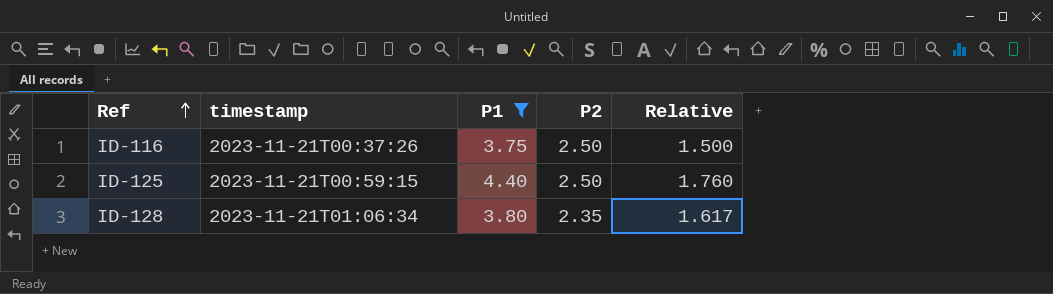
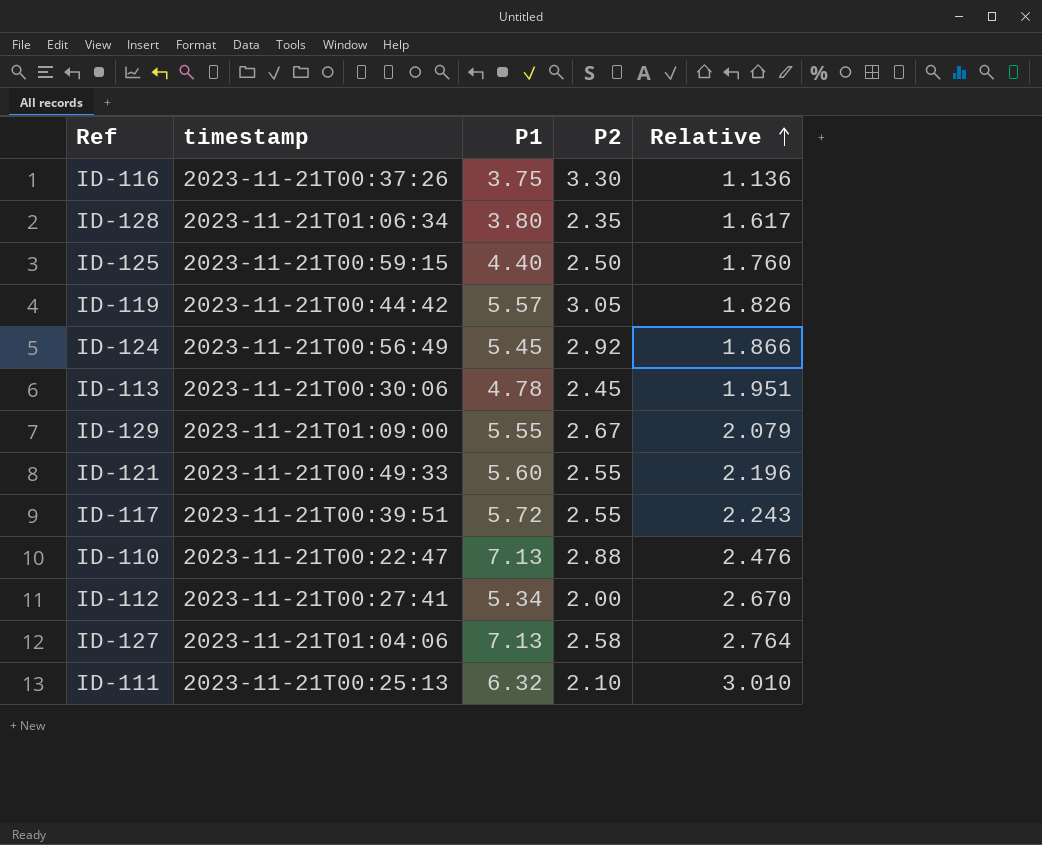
filter: P1 <= 4.40 -> none
row order: Ref ascending -> Relative ascending
ID-116 | P2: 2.50 -> 3.30
ID-116 | Relative: 1.500 -> 1.136

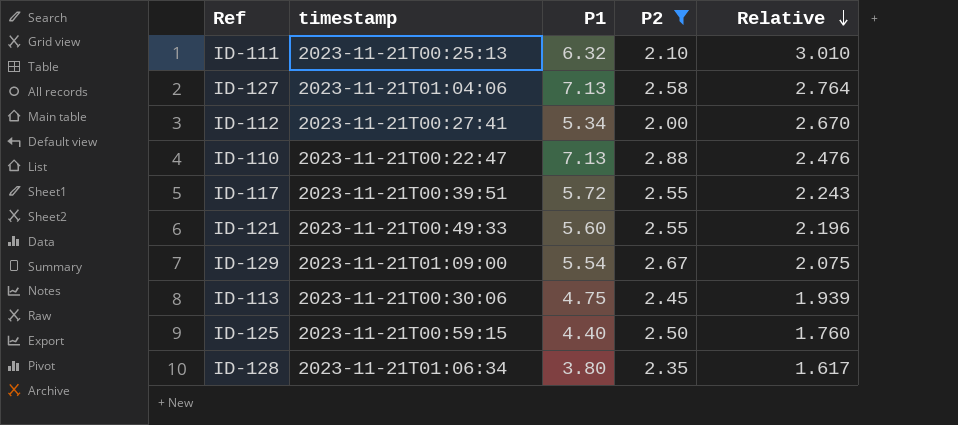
filter: none -> P2 <= 2.88
row order: Relative ascending -> Relative descending
ID-129 | P1: 5.55 -> 5.54
ID-129 | Relative: 2.079 -> 2.075
ID-113 | P1: 4.78 -> 4.75
ID-113 | Relative: 1.951 -> 1.939

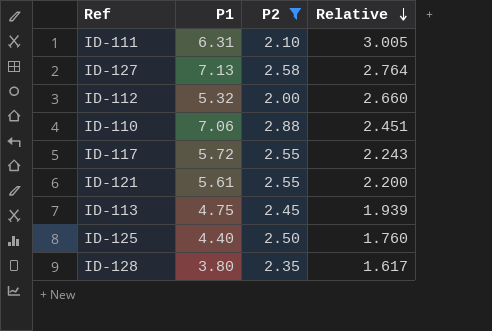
column timestamp | position: 2 -> none
row ID-129: 2023-11-21T01:09:00 | 5.54 | 2.67 | 2.075 -> none
ID-111 | P1: 6.32 -> 6.31
ID-111 | Relative: 3.010 -> 3.005
ID-112 | P1: 5.34 -> 5.32
ID-112 | Relative: 2.670 -> 2.660
ID-110 | P1: 7.13 -> 7.06
ID-110 | Relative: 2.476 -> 2.451
ID-121 | P1: 5.60 -> 5.61
ID-121 | Relative: 2.196 -> 2.200

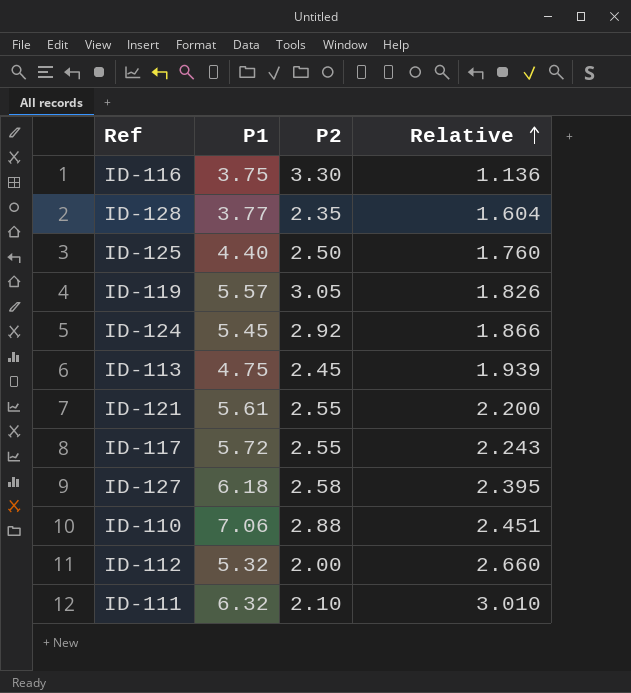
filter: P2 <= 2.88 -> none
row order: Relative descending -> Relative ascending
ID-128 | P1: 3.80 -> 3.77
ID-128 | Relative: 1.617 -> 1.604
ID-127 | P1: 7.13 -> 6.18
ID-127 | Relative: 2.764 -> 2.395
ID-111 | P1: 6.31 -> 6.32
ID-111 | Relative: 3.005 -> 3.010

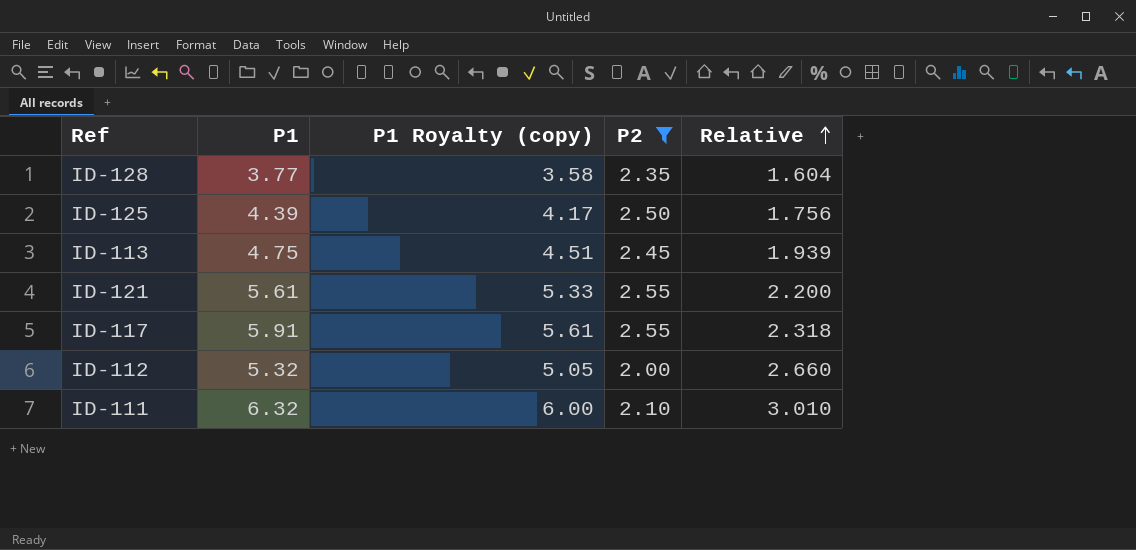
filter: none -> P2 <= 2.55
column P1 Royalty (copy) | formula: none -> [P1] * 0.95
ID-125 | P1: 4.40 -> 4.39
ID-125 | Relative: 1.760 -> 1.756
ID-117 | P1: 5.72 -> 5.91
ID-117 | Relative: 2.243 -> 2.318

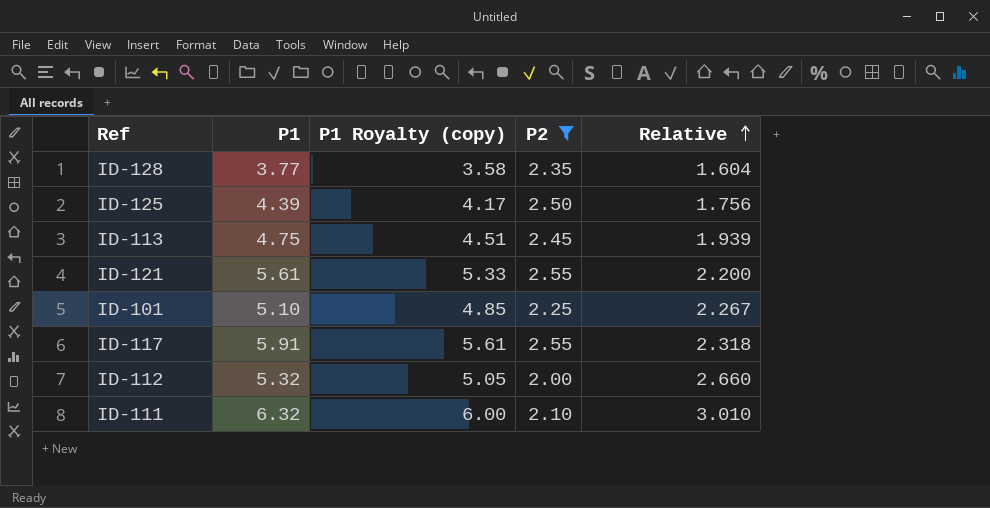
row ID-101: none -> 5.10 | 4.85 | 2.25 | 2.267

